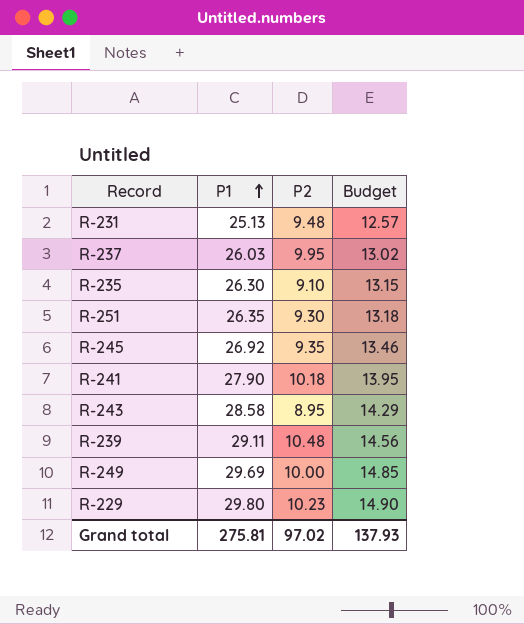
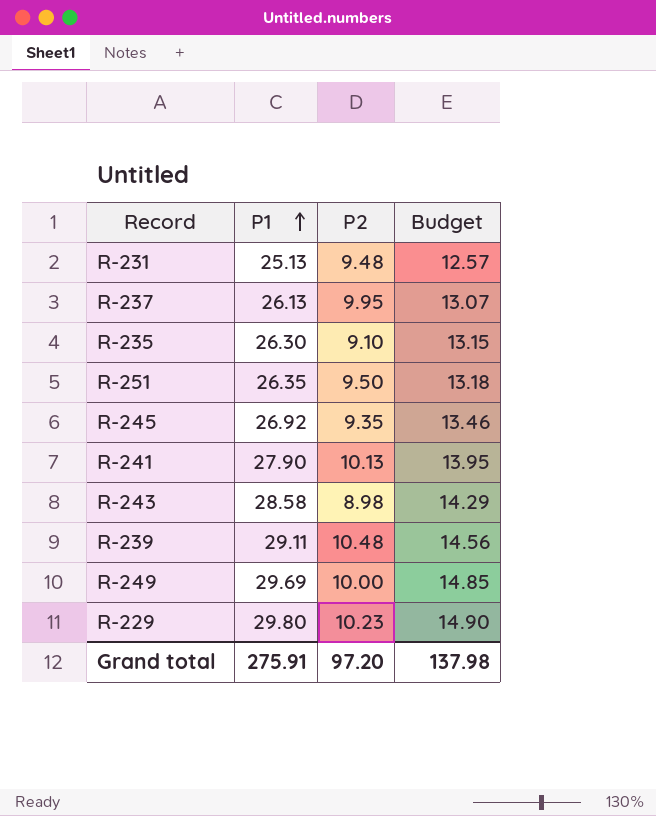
R-237 | P1: 26.03 -> 26.13
R-237 | Budget: 13.02 -> 13.07
R-251 | P2: 9.30 -> 9.50
R-241 | P2: 10.18 -> 10.13
R-243 | P2: 8.95 -> 8.98
Grand total | P1: 275.81 -> 275.91
Grand total | P2: 97.02 -> 97.20
Grand total | Budget: 137.93 -> 137.98

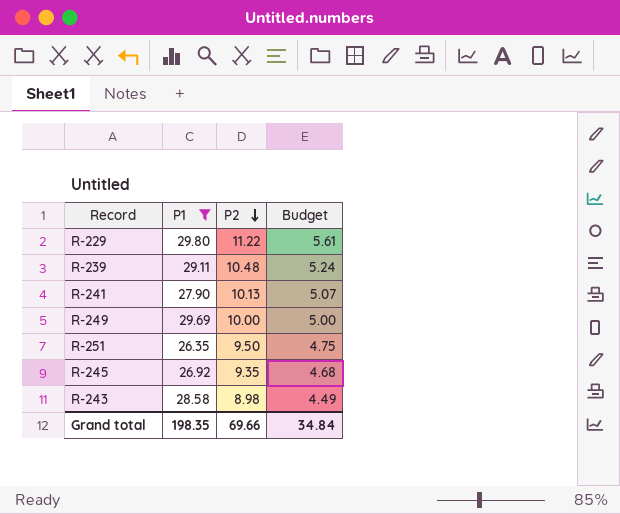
filter: none -> P1 >= 26.35
row order: P1 ascending -> P2 descending
column Budget | formula: [P1] * 0.5 -> [P2] * 0.5
R-229 | P2: 10.23 -> 11.22
Grand total | P1: 275.91 -> 198.35
Grand total | P2: 97.20 -> 69.66
Grand total | Budget: 137.98 -> 34.84

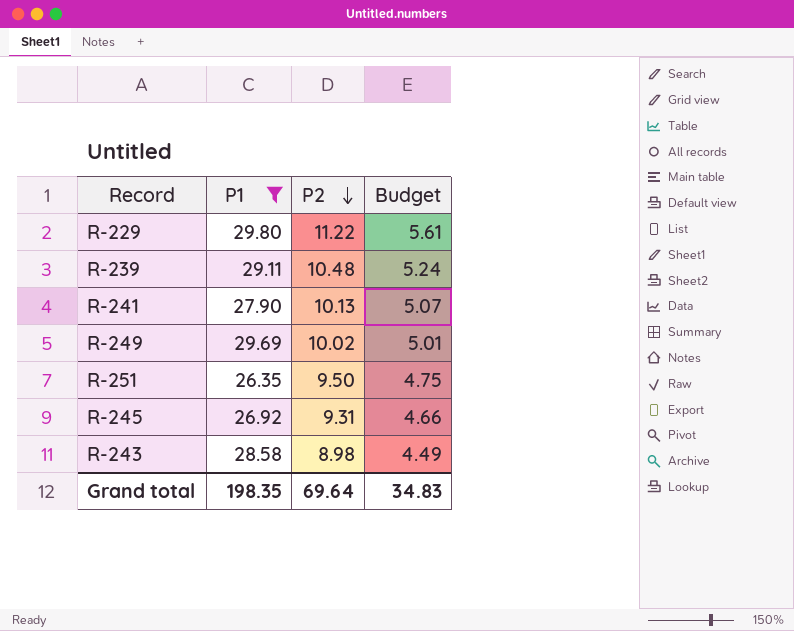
R-249 | P2: 10.00 -> 10.02
R-249 | Budget: 5.00 -> 5.01
R-245 | P2: 9.35 -> 9.31
R-245 | Budget: 4.68 -> 4.66
Grand total | P2: 69.66 -> 69.64
Grand total | Budget: 34.84 -> 34.83

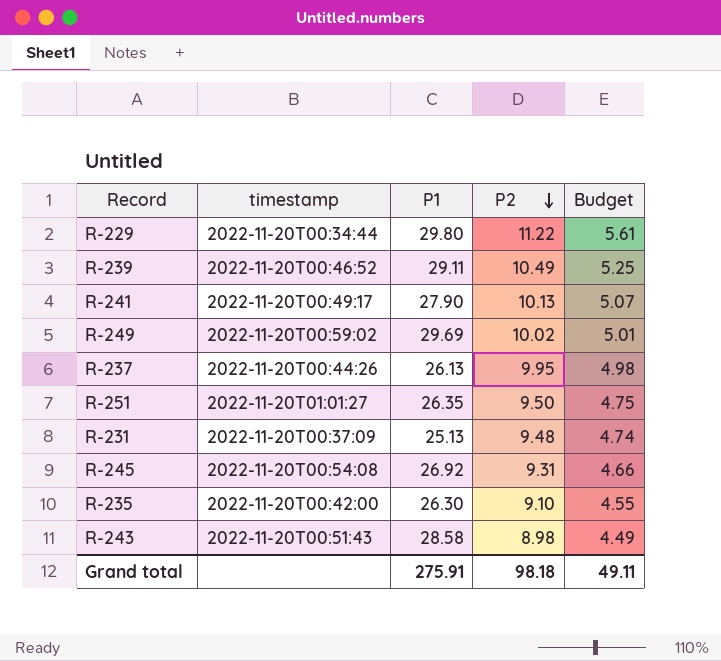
filter: P1 >= 26.35 -> none
column timestamp | position: none -> 2
R-239 | P2: 10.48 -> 10.49
R-239 | Budget: 5.24 -> 5.25
Grand total | P1: 198.35 -> 275.91
Grand total | P2: 69.64 -> 98.18
Grand total | Budget: 34.83 -> 49.11

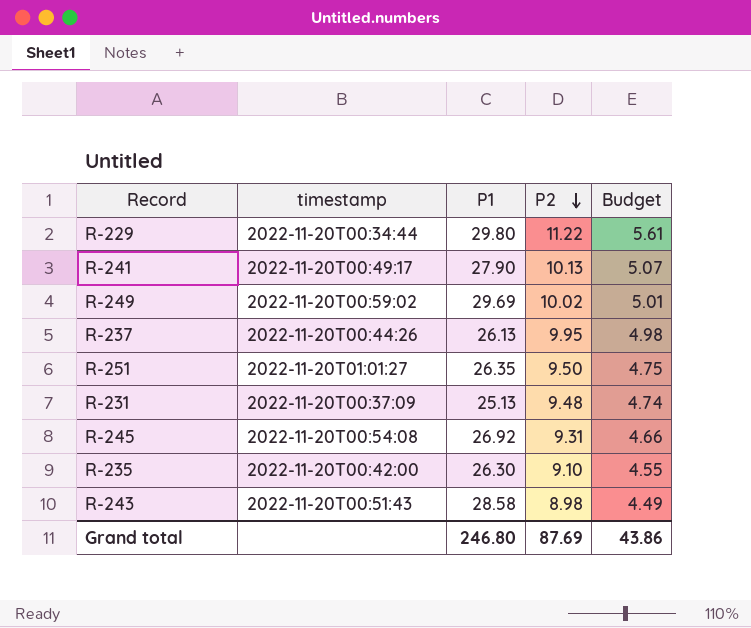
row R-239: 2022-11-20T00:46:52 | 29.11 | 10.49 | 5.25 -> none
Grand total | P1: 275.91 -> 246.80
Grand total | P2: 98.18 -> 87.69
Grand total | Budget: 49.11 -> 43.86

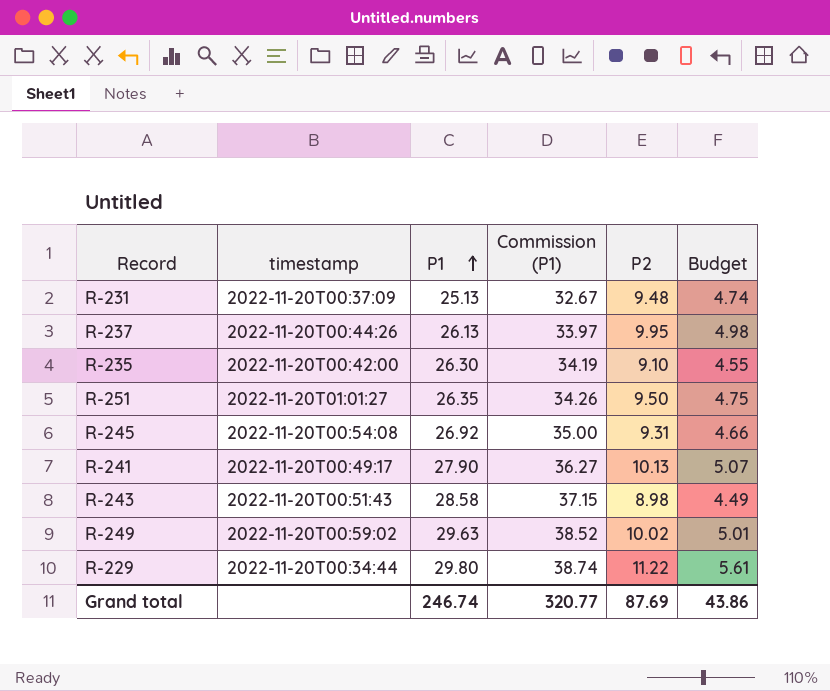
row order: P2 descending -> P1 ascending
column Commission (P1) | formula: none -> [P1] * 1.3
R-249 | P1: 29.69 -> 29.63
Grand total | P1: 246.80 -> 246.74

